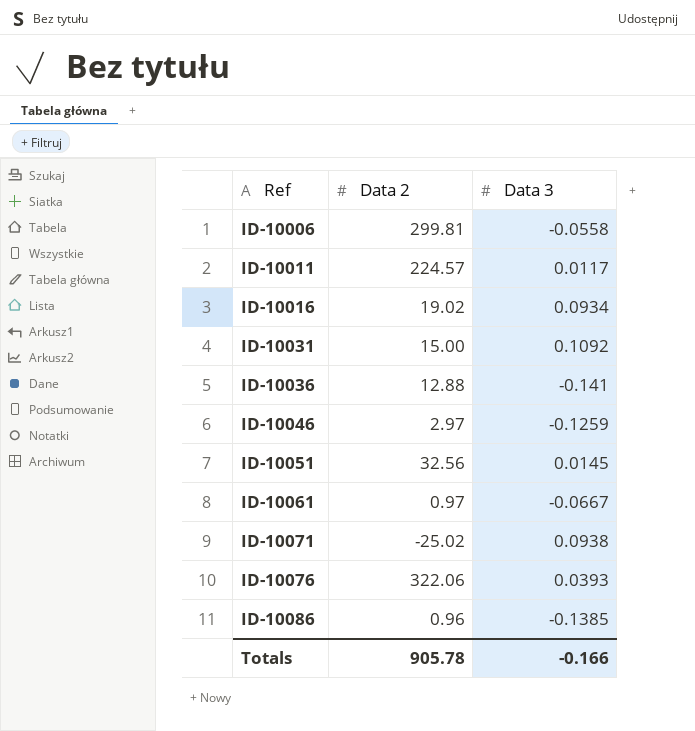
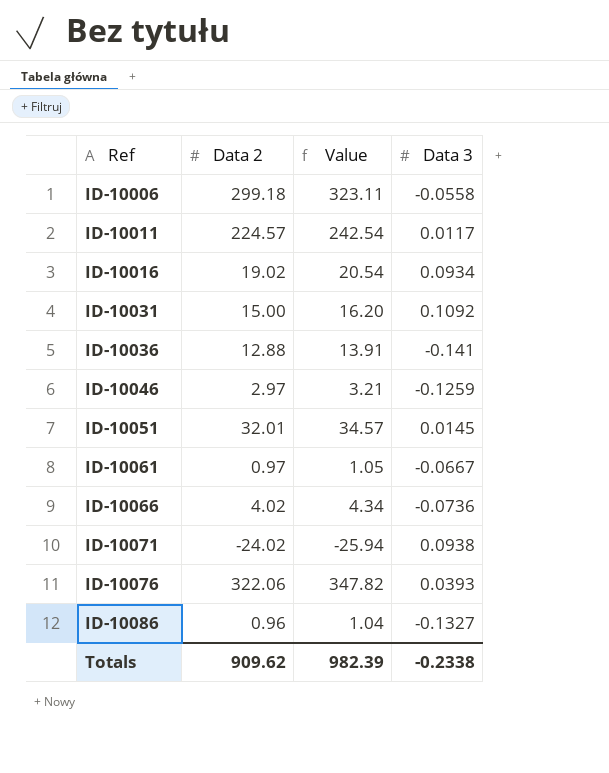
column Value | formula: none -> [Data 2] * 1.08
ID-10006 | Data 2: 299.81 -> 299.18
ID-10051 | Data 2: 32.56 -> 32.01
row ID-10066: none -> 4.02 | 4.34 | -0.0736
ID-10071 | Data 2: -25.02 -> -24.02
ID-10086 | Data 3: -0.1385 -> -0.1327
Totals | Data 2: 905.78 -> 909.62
Totals | Data 3: -0.166 -> -0.2338

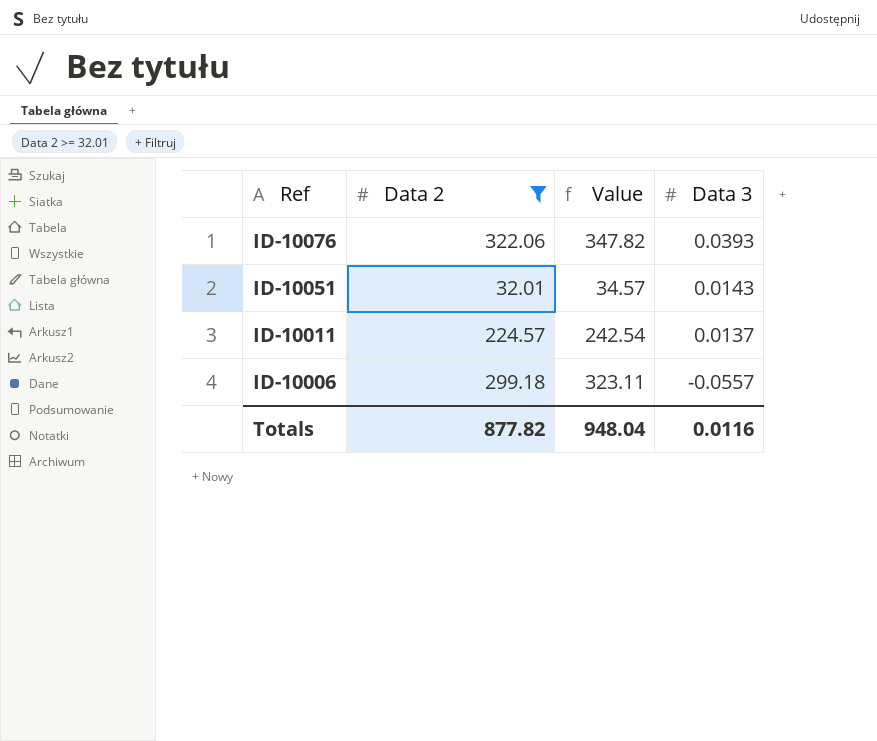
filter: none -> Data 2 >= 32.01
row order: Ref ascending -> Ref descending
ID-10051 | Data 3: 0.0145 -> 0.0143
ID-10011 | Data 3: 0.0117 -> 0.0137
ID-10006 | Data 3: -0.0558 -> -0.0557
Totals | Data 2: 909.62 -> 877.82
Totals | Value: 982.39 -> 948.04
Totals | Data 3: -0.2338 -> 0.0116

